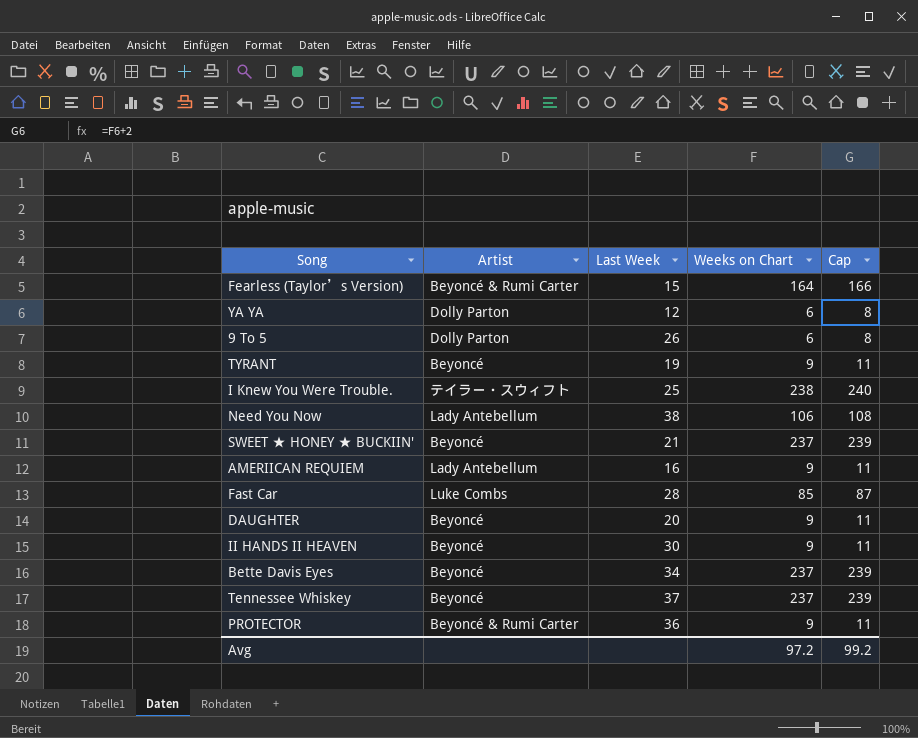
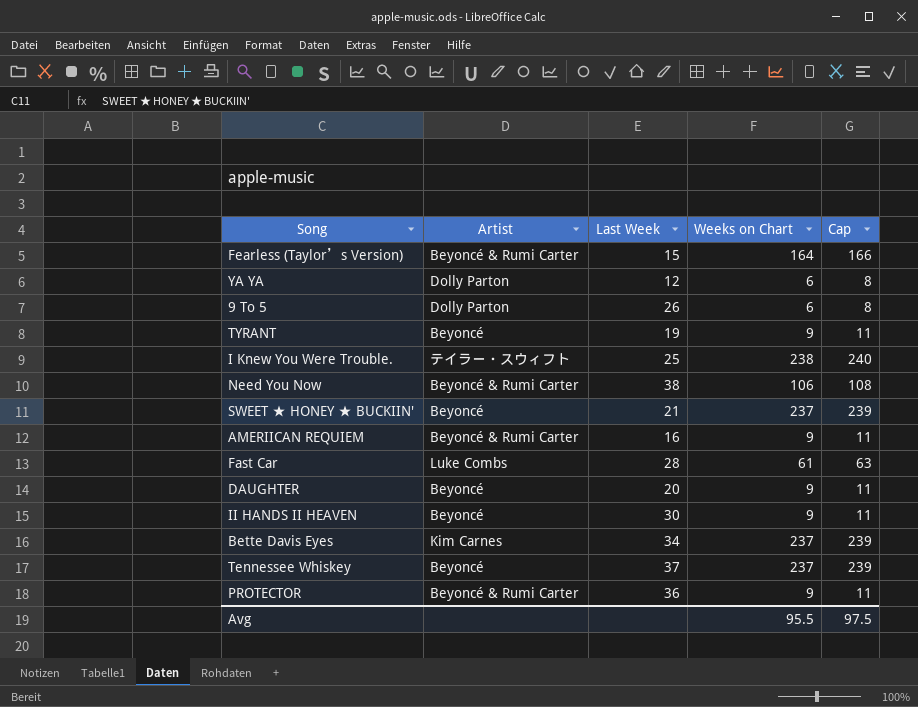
Need You Now | Artist: Lady Antebellum -> Beyoncé & Rumi Carter
AMERIICAN REQUIEM | Artist: Lady Antebellum -> Beyoncé & Rumi Carter
Fast Car | Weeks on Chart: 85 -> 61
Fast Car | Cap: 87 -> 63
Bette Davis Eyes | Artist: Beyoncé -> Kim Carnes
Avg | Weeks on Chart: 97.2 -> 95.5
Avg | Cap: 99.2 -> 97.5

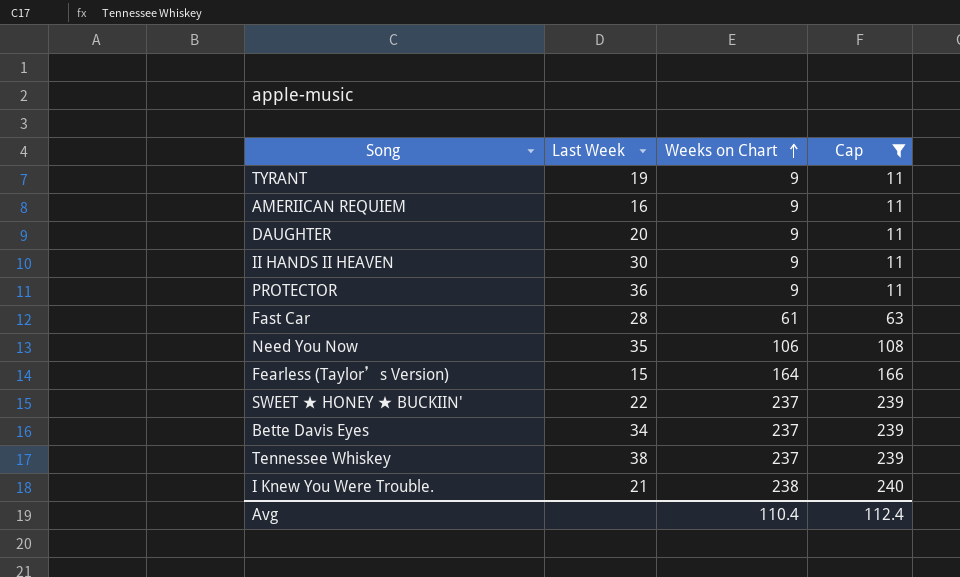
filter: none -> Cap != 8
row order: none -> Weeks on Chart ascending
column Artist | position: 2 -> none
Need You Now | Last Week: 38 -> 35
SWEET ★ HONEY ★ BUCKIIN' | Last Week: 21 -> 22
Tennessee Whiskey | Last Week: 37 -> 38
I Knew You Were Trouble. | Last Week: 25 -> 21
Avg | Weeks on Chart: 95.5 -> 110.4
Avg | Cap: 97.5 -> 112.4

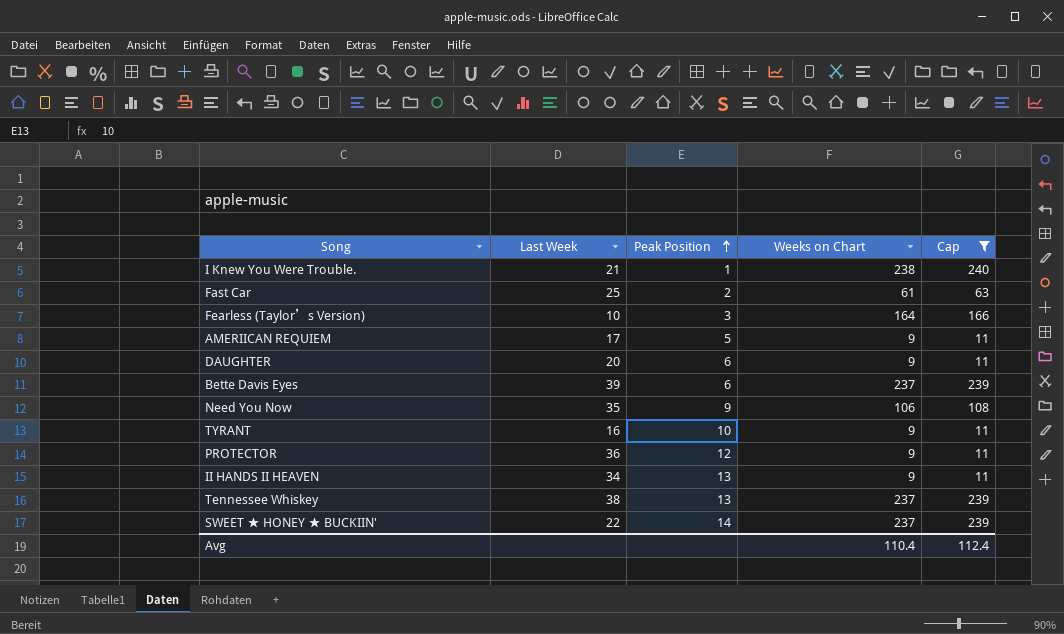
row order: Weeks on Chart ascending -> Peak Position ascending
column Peak Position | position: none -> 3
Fast Car | Last Week: 28 -> 25
Fearless (Taylor’s Version) | Last Week: 15 -> 10
AMERIICAN REQUIEM | Last Week: 16 -> 17
Bette Davis Eyes | Last Week: 34 -> 39
TYRANT | Last Week: 19 -> 16
II HANDS II HEAVEN | Last Week: 30 -> 34

